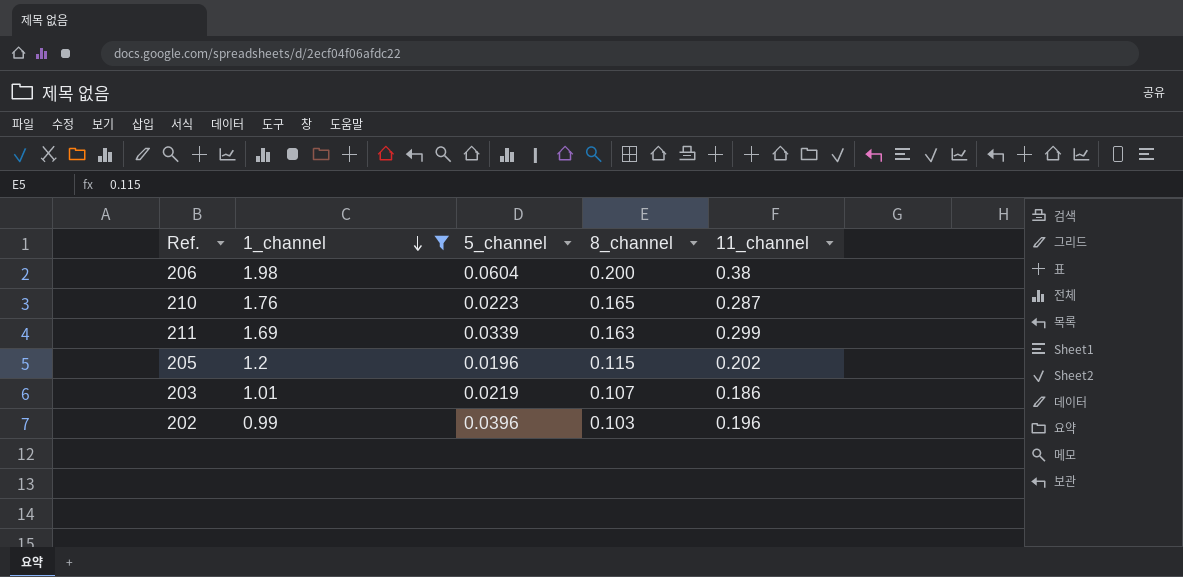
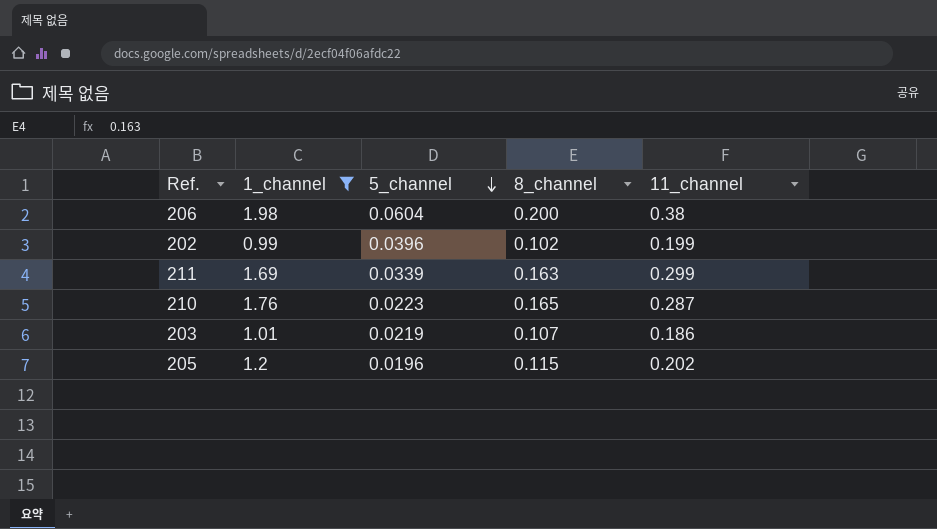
row order: 1_channel descending -> 5_channel descending
202 | 8_channel: 0.103 -> 0.102
202 | 11_channel: 0.196 -> 0.199

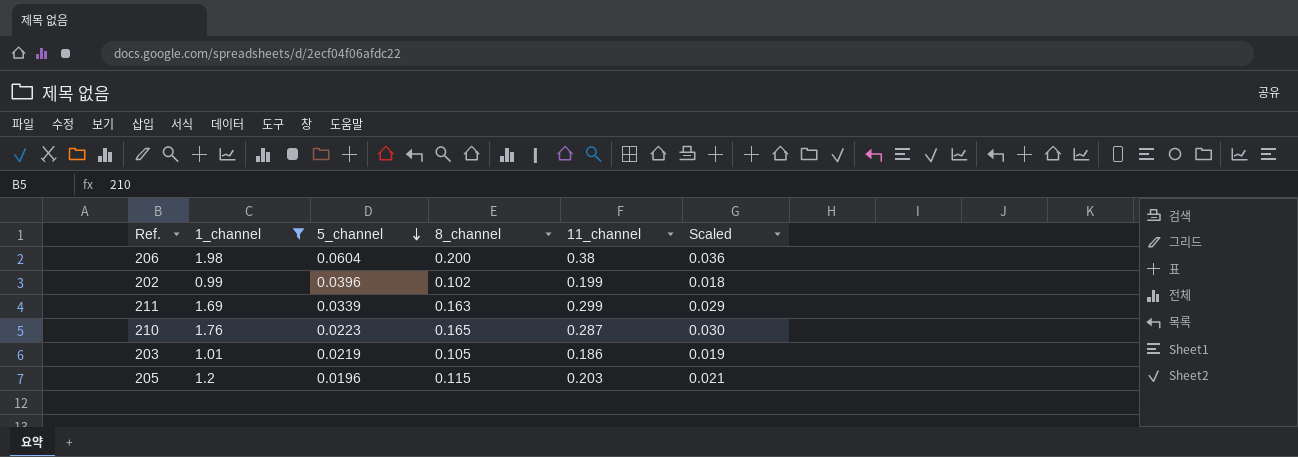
column Scaled | formula: none -> [8_channel] * 0.18
203 | 8_channel: 0.107 -> 0.105
205 | 11_channel: 0.202 -> 0.203

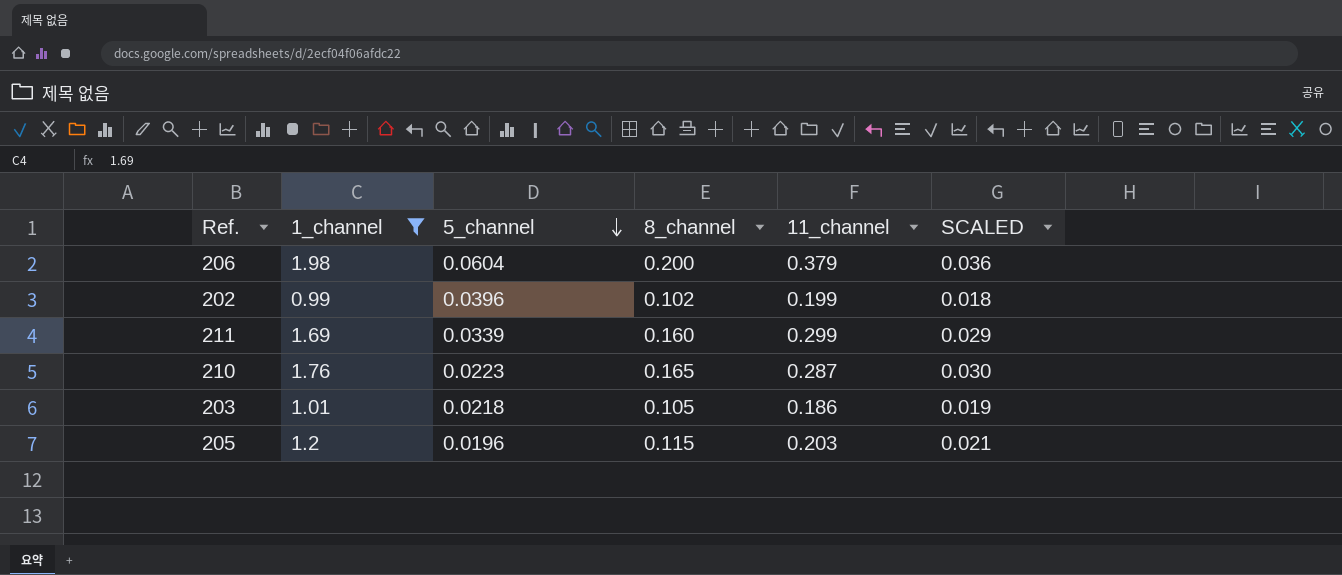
column name: Scaled -> SCALED
206 | 11_channel: 0.38 -> 0.379
211 | 8_channel: 0.163 -> 0.160
203 | 5_channel: 0.0219 -> 0.0218

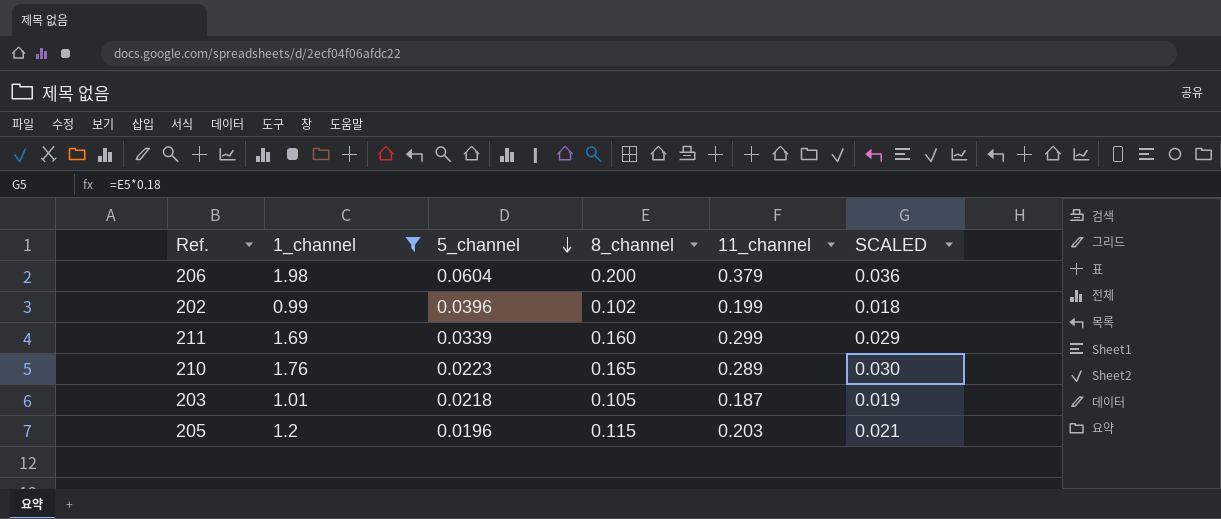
210 | 11_channel: 0.287 -> 0.289
203 | 11_channel: 0.186 -> 0.187

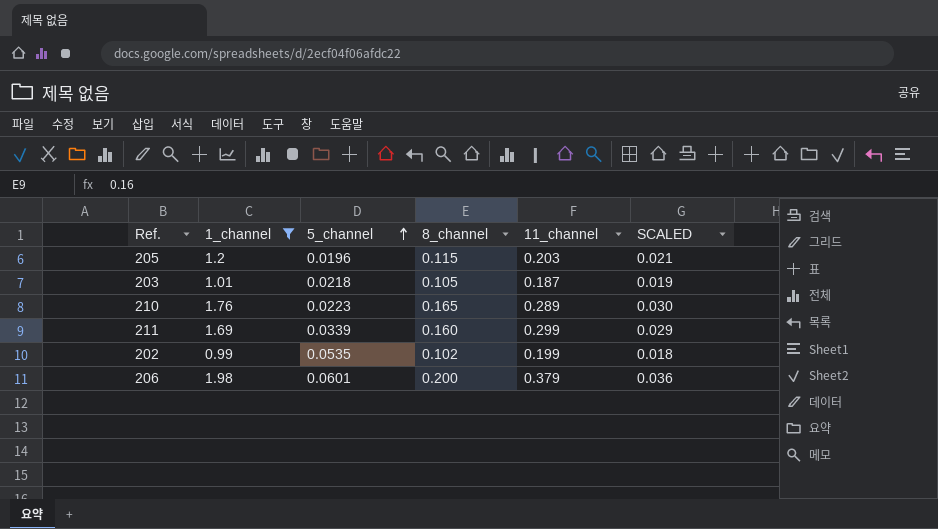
row order: 5_channel descending -> 5_channel ascending
202 | 5_channel: 0.0396 -> 0.0535
206 | 5_channel: 0.0604 -> 0.0601

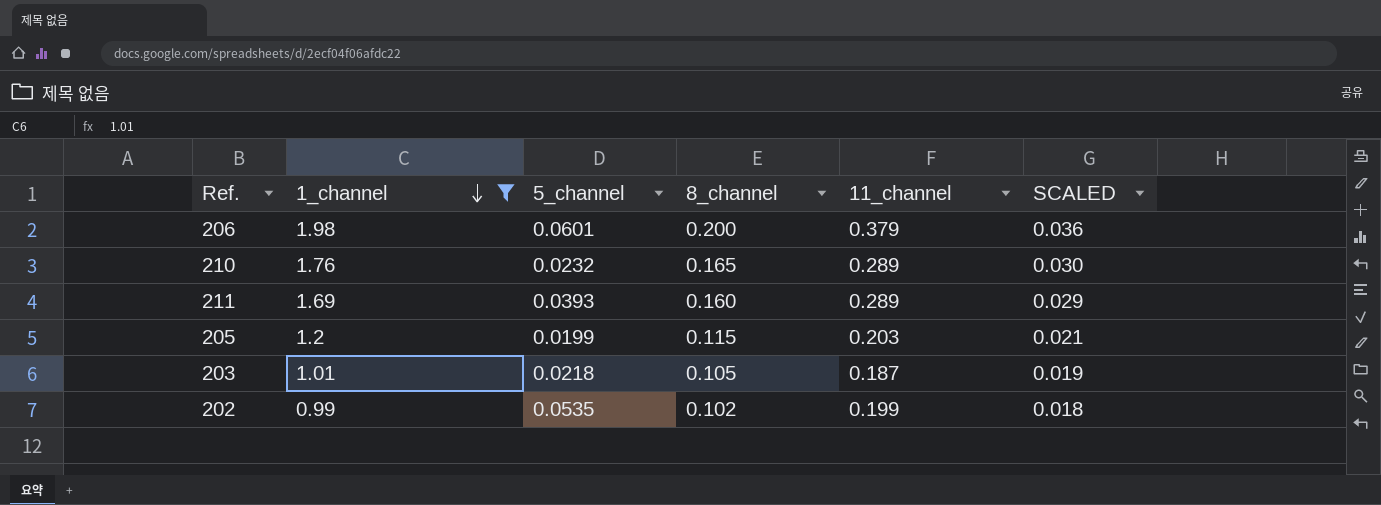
row order: 5_channel ascending -> 1_channel descending
210 | 5_channel: 0.0223 -> 0.0232
211 | 5_channel: 0.0339 -> 0.0393
211 | 11_channel: 0.299 -> 0.289
205 | 5_channel: 0.0196 -> 0.0199

